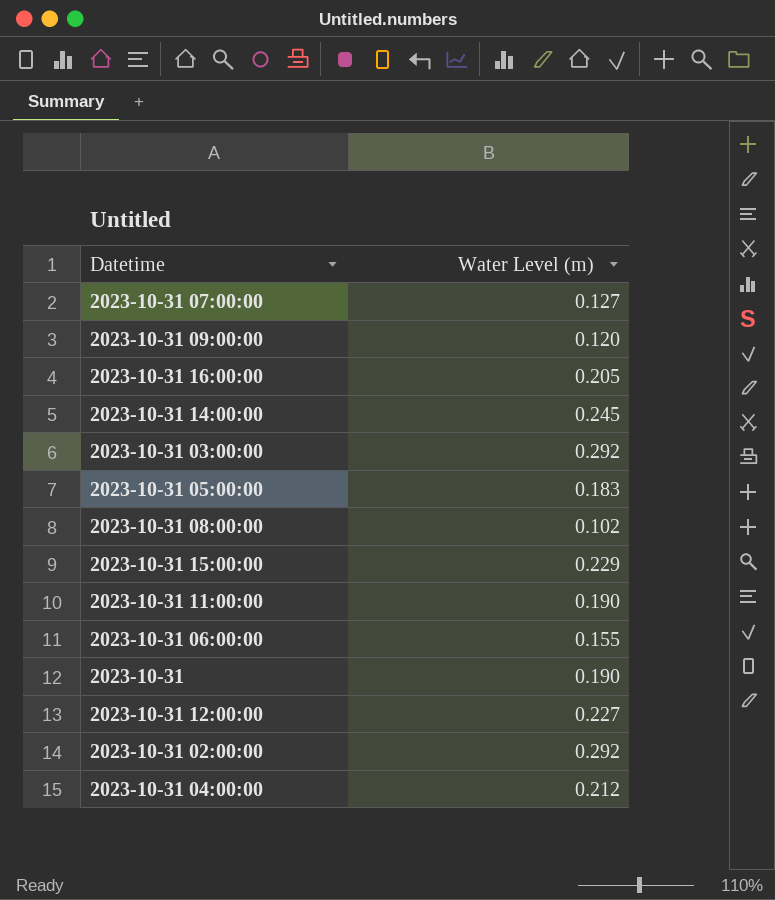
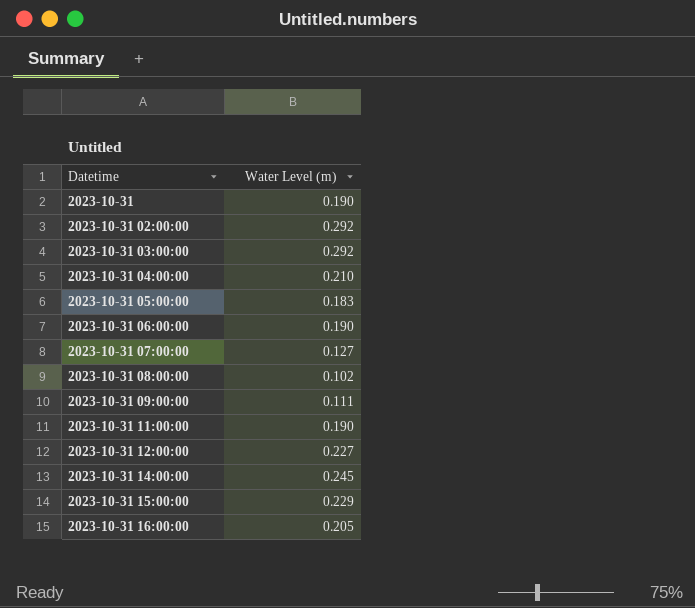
row order: none -> Datetime ascending
2023-10-31 04:00:00 | Water Level (m): 0.212 -> 0.210
2023-10-31 06:00:00 | Water Level (m): 0.155 -> 0.190
2023-10-31 09:00:00 | Water Level (m): 0.120 -> 0.111

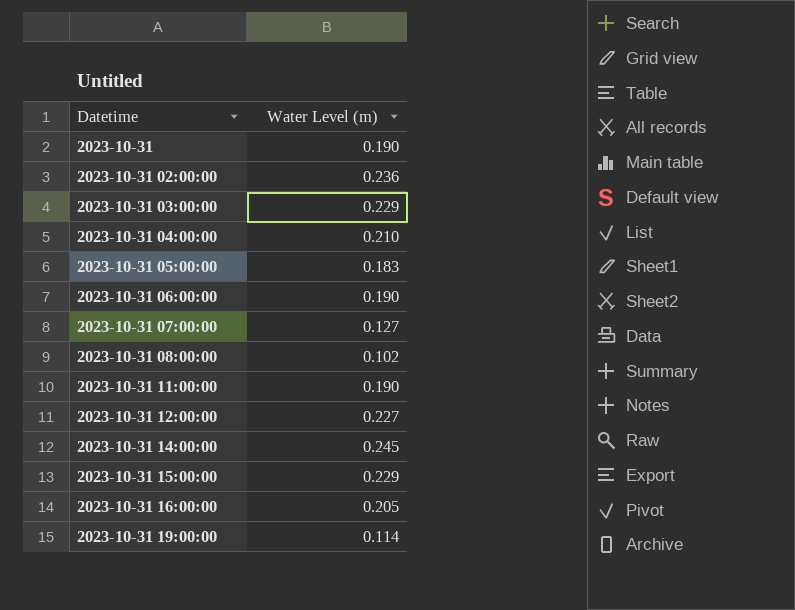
row 2023-10-31 09:00:00: 0.111 -> none
2023-10-31 02:00:00 | Water Level (m): 0.292 -> 0.236
2023-10-31 03:00:00 | Water Level (m): 0.292 -> 0.229
row 2023-10-31 19:00:00: none -> 0.114

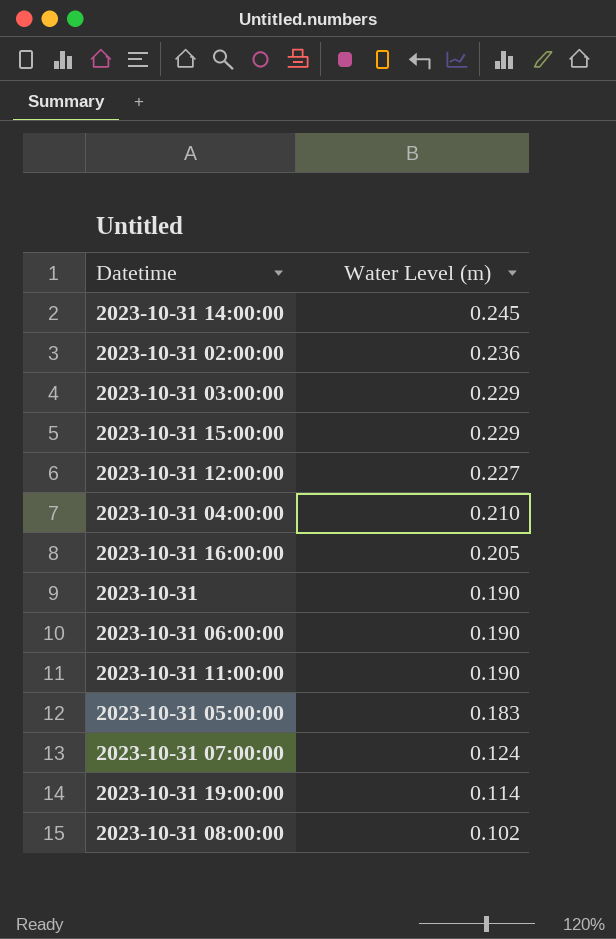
row order: Datetime ascending -> Water Level (m) descending
2023-10-31 07:00:00 | Water Level (m): 0.127 -> 0.124

